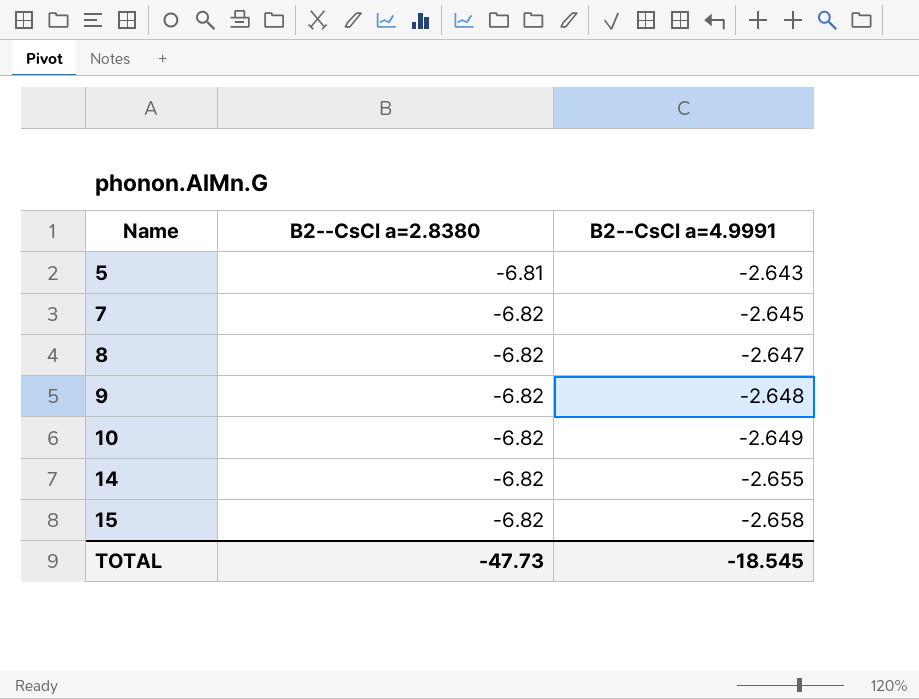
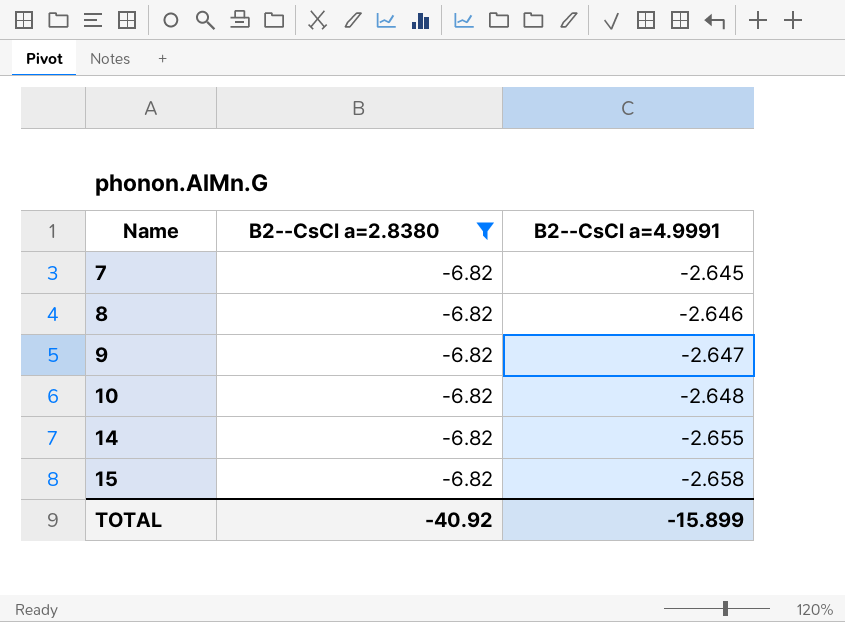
filter: none -> B2--CsCl a=2.8380 = -6.82
8 | B2--CsCl a=4.9991: -2.647 -> -2.646
9 | B2--CsCl a=4.9991: -2.648 -> -2.647
10 | B2--CsCl a=4.9991: -2.649 -> -2.648
TOTAL | B2--CsCl a=2.8380: -47.73 -> -40.92
TOTAL | B2--CsCl a=4.9991: -18.545 -> -15.899

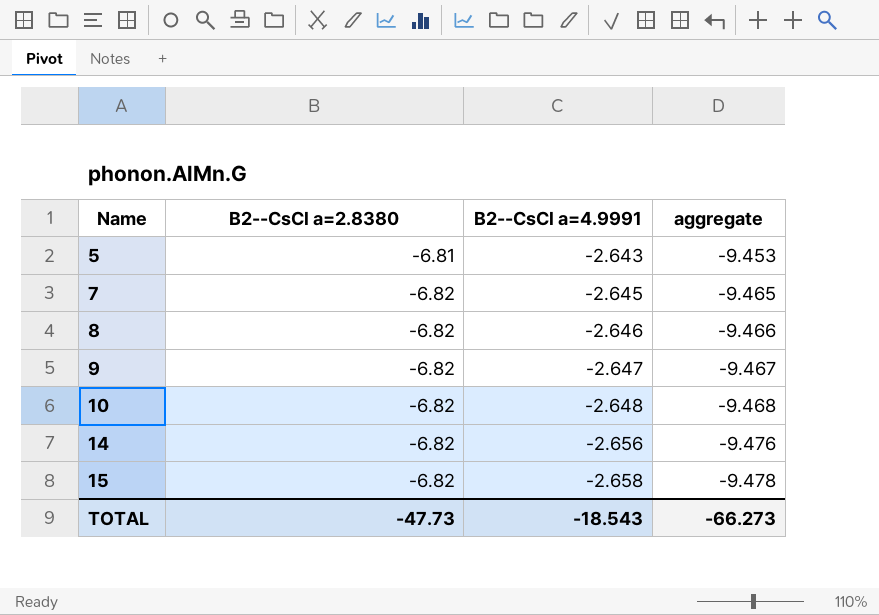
filter: B2--CsCl a=2.8380 = -6.82 -> none
column aggregate | formula: none -> [B2--CsCl a=2.8380] + [B2--CsCl a=4.9991]
14 | B2--CsCl a=4.9991: -2.655 -> -2.656
TOTAL | B2--CsCl a=2.8380: -40.92 -> -47.73
TOTAL | B2--CsCl a=4.9991: -15.899 -> -18.543

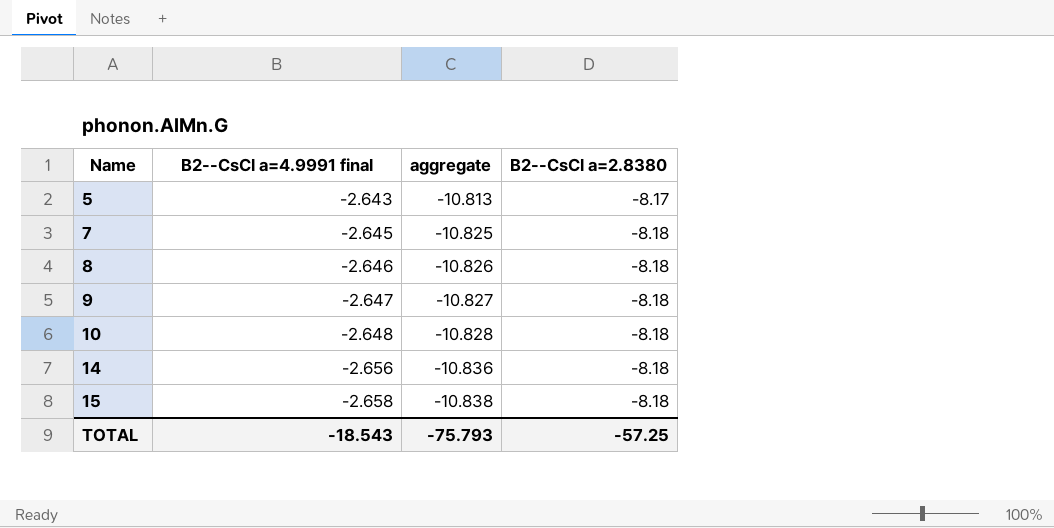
column name: B2--CsCl a=4.9991 -> B2--CsCl a=4.9991 final
column B2--CsCl a=2.8380 | position: 2 -> 4
5 | aggregate: -9.453 -> -10.813
5 | B2--CsCl a=2.8380: -6.81 -> -8.17
7 | aggregate: -9.465 -> -10.825
7 | B2--CsCl a=2.8380: -6.82 -> -8.18
8 | aggregate: -9.466 -> -10.826
8 | B2--CsCl a=2.8380: -6.82 -> -8.18
9 | aggregate: -9.467 -> -10.827
9 | B2--CsCl a=2.8380: -6.82 -> -8.18
10 | aggregate: -9.468 -> -10.828
10 | B2--CsCl a=2.8380: -6.82 -> -8.18
14 | aggregate: -9.476 -> -10.836
14 | B2--CsCl a=2.8380: -6.82 -> -8.18
15 | aggregate: -9.478 -> -10.838
15 | B2--CsCl a=2.8380: -6.82 -> -8.18
TOTAL | aggregate: -66.273 -> -75.793
TOTAL | B2--CsCl a=2.8380: -47.73 -> -57.25

